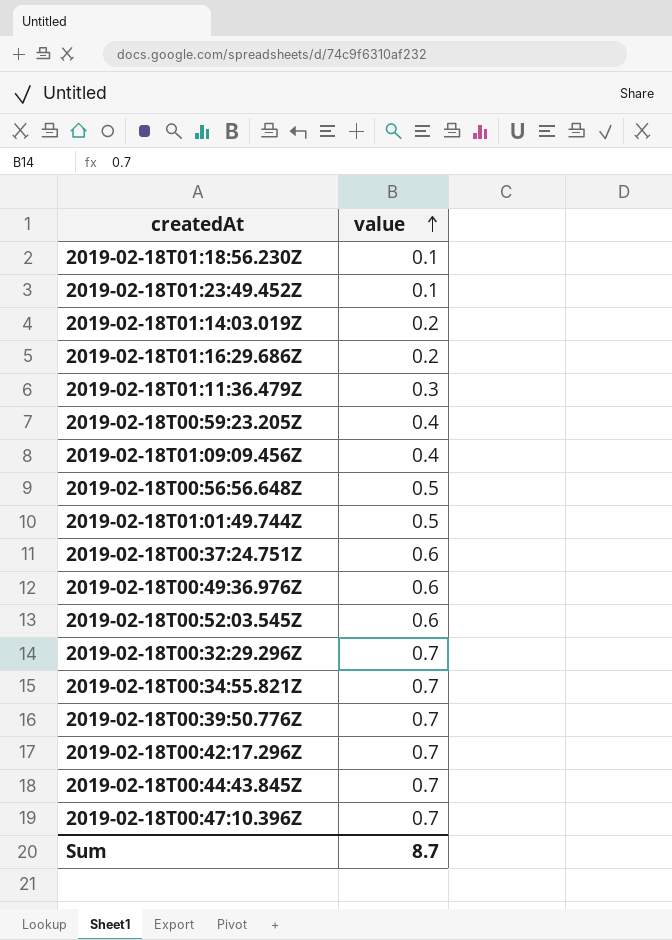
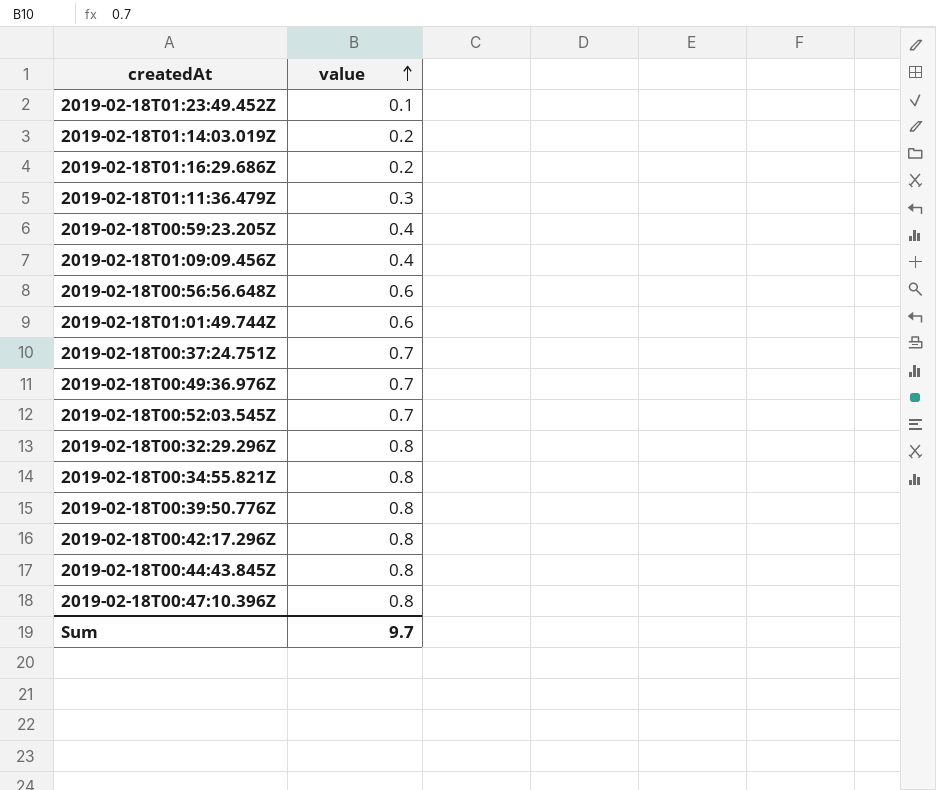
row 2019-02-18T01:18:56.230Z: 0.1 -> none
2019-02-18T00:56:56.648Z | value: 0.5 -> 0.6
2019-02-18T01:01:49.744Z | value: 0.5 -> 0.6
2019-02-18T00:37:24.751Z | value: 0.6 -> 0.7
2019-02-18T00:49:36.976Z | value: 0.6 -> 0.7
2019-02-18T00:52:03.545Z | value: 0.6 -> 0.7
2019-02-18T00:32:29.296Z | value: 0.7 -> 0.8
2019-02-18T00:34:55.821Z | value: 0.7 -> 0.8
2019-02-18T00:39:50.776Z | value: 0.7 -> 0.8
2019-02-18T00:42:17.296Z | value: 0.7 -> 0.8
2019-02-18T00:44:43.845Z | value: 0.7 -> 0.8
2019-02-18T00:47:10.396Z | value: 0.7 -> 0.8
Sum | value: 8.7 -> 9.7

